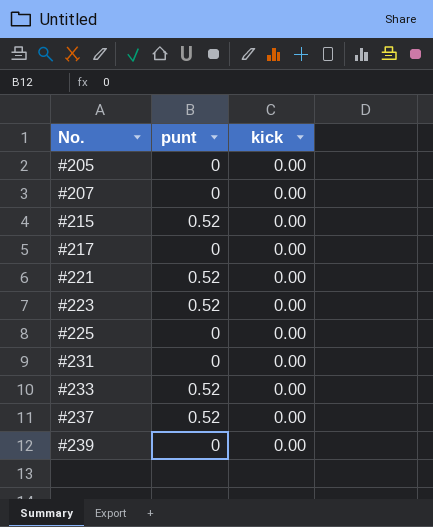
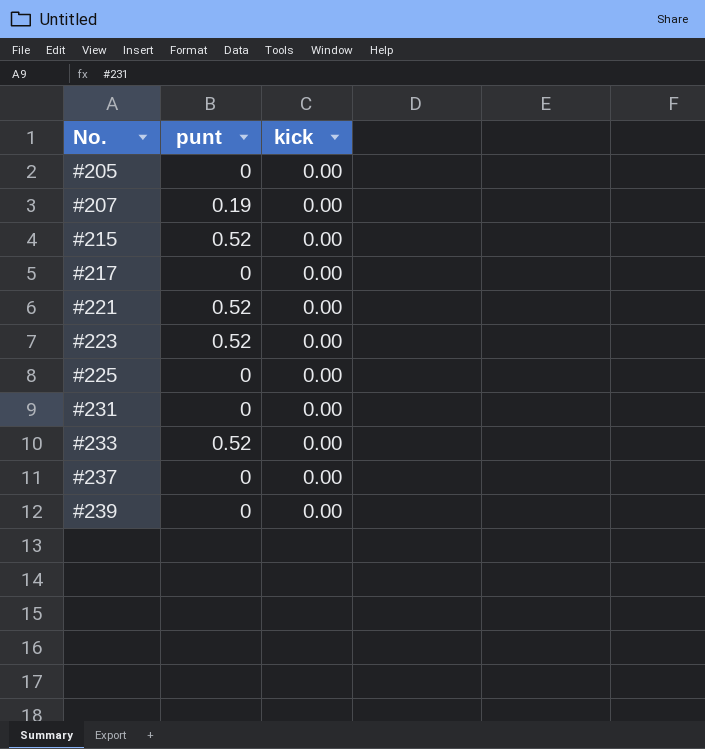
#207 | punt: 0 -> 0.19
#237 | punt: 0.52 -> 0

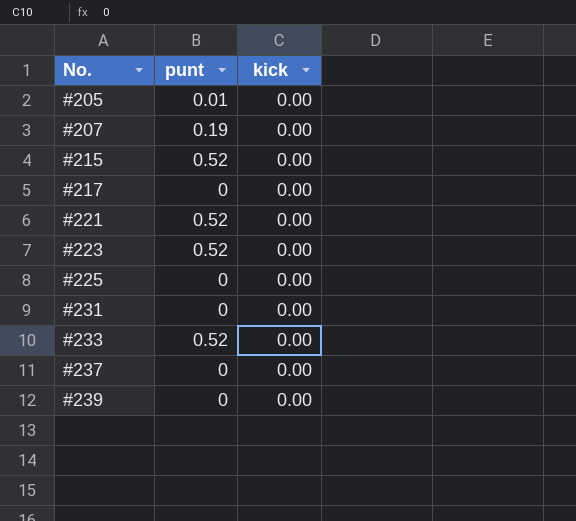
#205 | punt: 0 -> 0.01

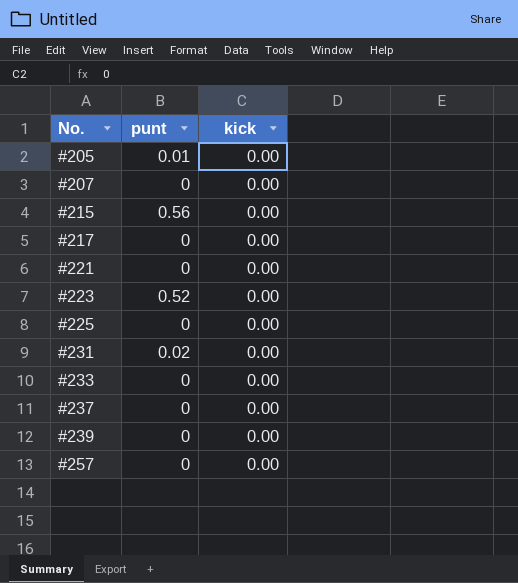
#207 | punt: 0.19 -> 0
#215 | punt: 0.52 -> 0.56
#221 | punt: 0.52 -> 0
#231 | punt: 0 -> 0.02
#233 | punt: 0.52 -> 0
row #257: none -> 0 | 0.00

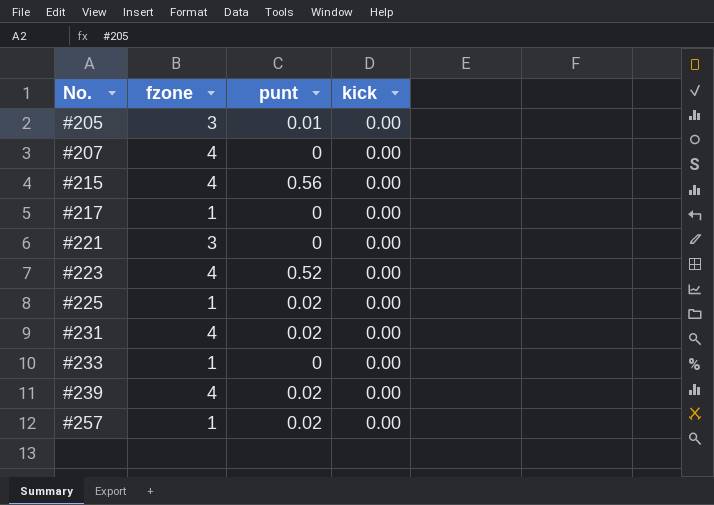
column fzone | position: none -> 2
row #237: 0 | 0.00 -> none
#225 | punt: 0 -> 0.02
#239 | punt: 0 -> 0.02
#257 | punt: 0 -> 0.02

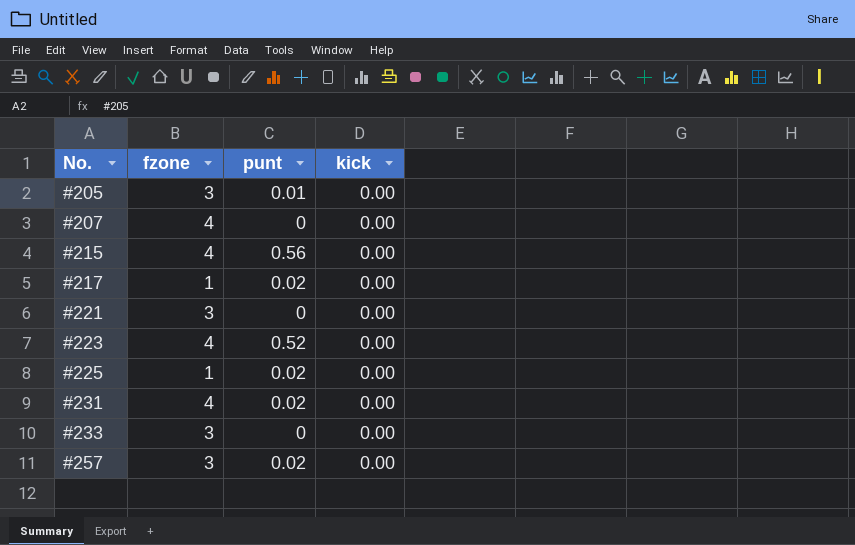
row #239: 4 | 0.02 | 0.00 -> none
#217 | punt: 0 -> 0.02
#233 | fzone: 1 -> 3
#257 | fzone: 1 -> 3

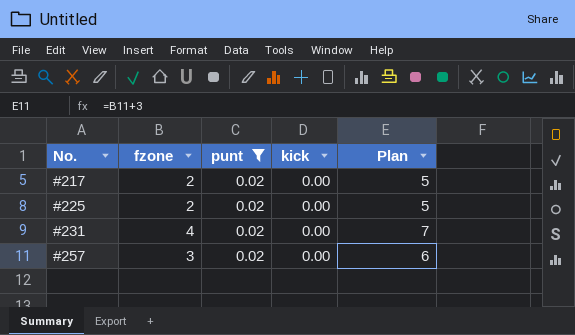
filter: none -> punt = 0.02
column Plan | formula: none -> [fzone] + 3
#217 | fzone: 1 -> 2
#225 | fzone: 1 -> 2

